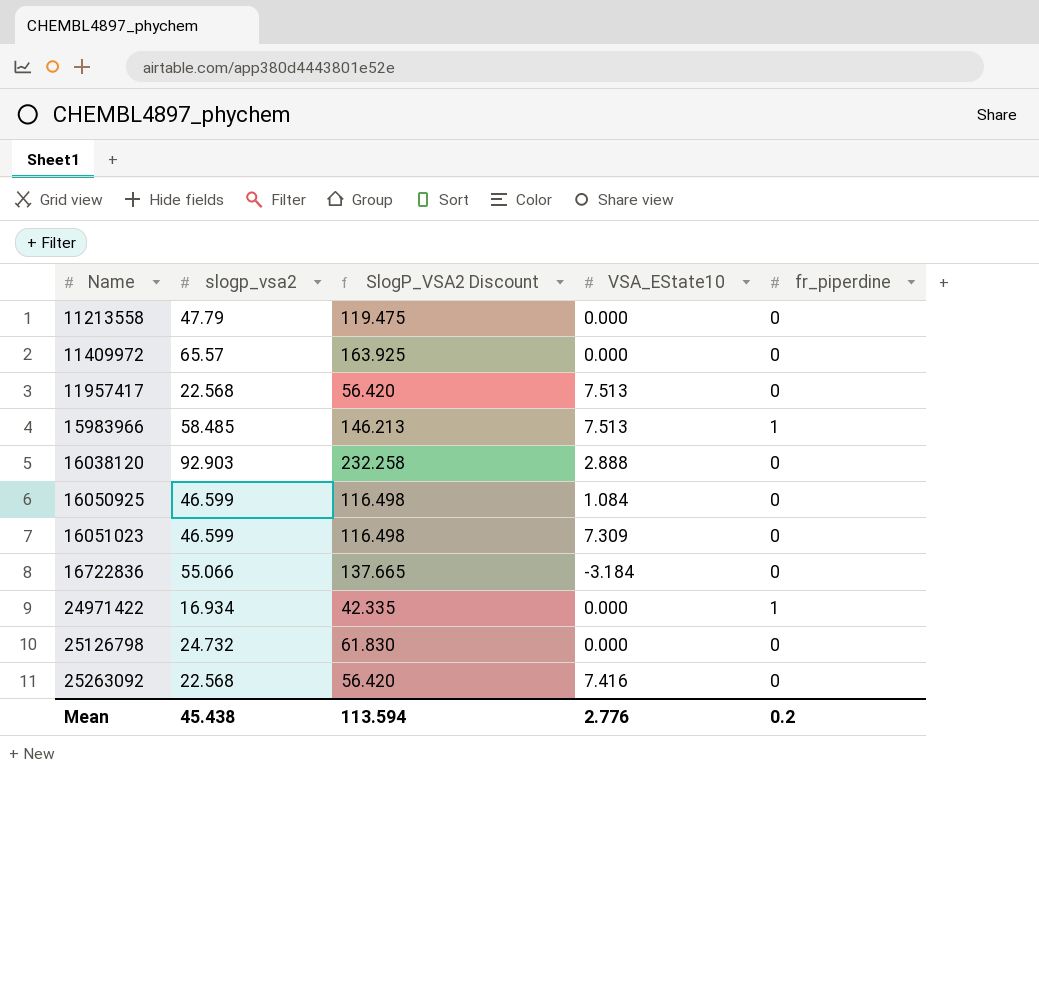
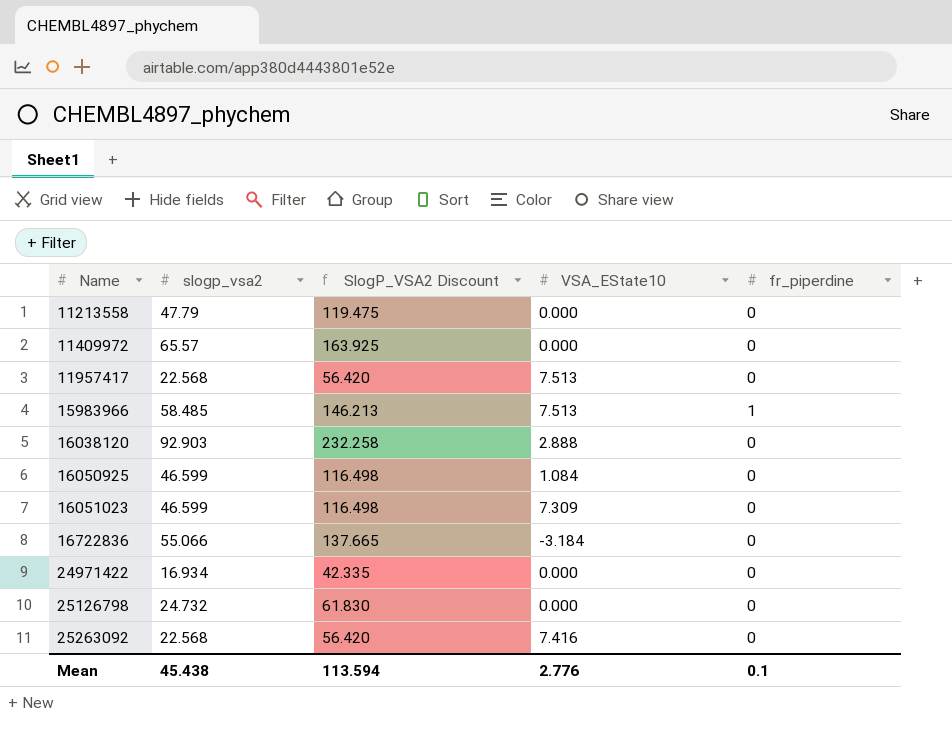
24971422 | fr_piperdine: 1 -> 0
Mean | fr_piperdine: 0.2 -> 0.1

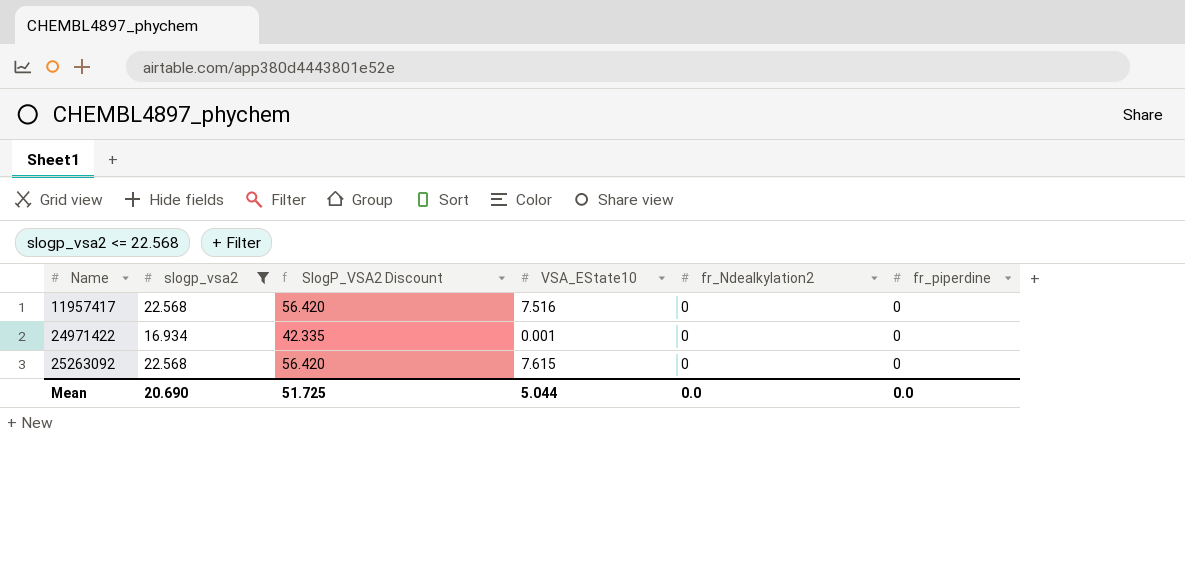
filter: none -> slogp_vsa2 <= 22.568
column fr_Ndealkylation2 | position: none -> 5
11957417 | VSA_EState10: 7.513 -> 7.516
24971422 | VSA_EState10: 0.000 -> 0.001
25263092 | VSA_EState10: 7.416 -> 7.615
Mean | slogp_vsa2: 45.438 -> 20.690
Mean | SlogP_VSA2 Discount: 113.594 -> 51.725
Mean | VSA_EState10: 2.776 -> 5.044
Mean | fr_piperdine: 0.1 -> 0.0

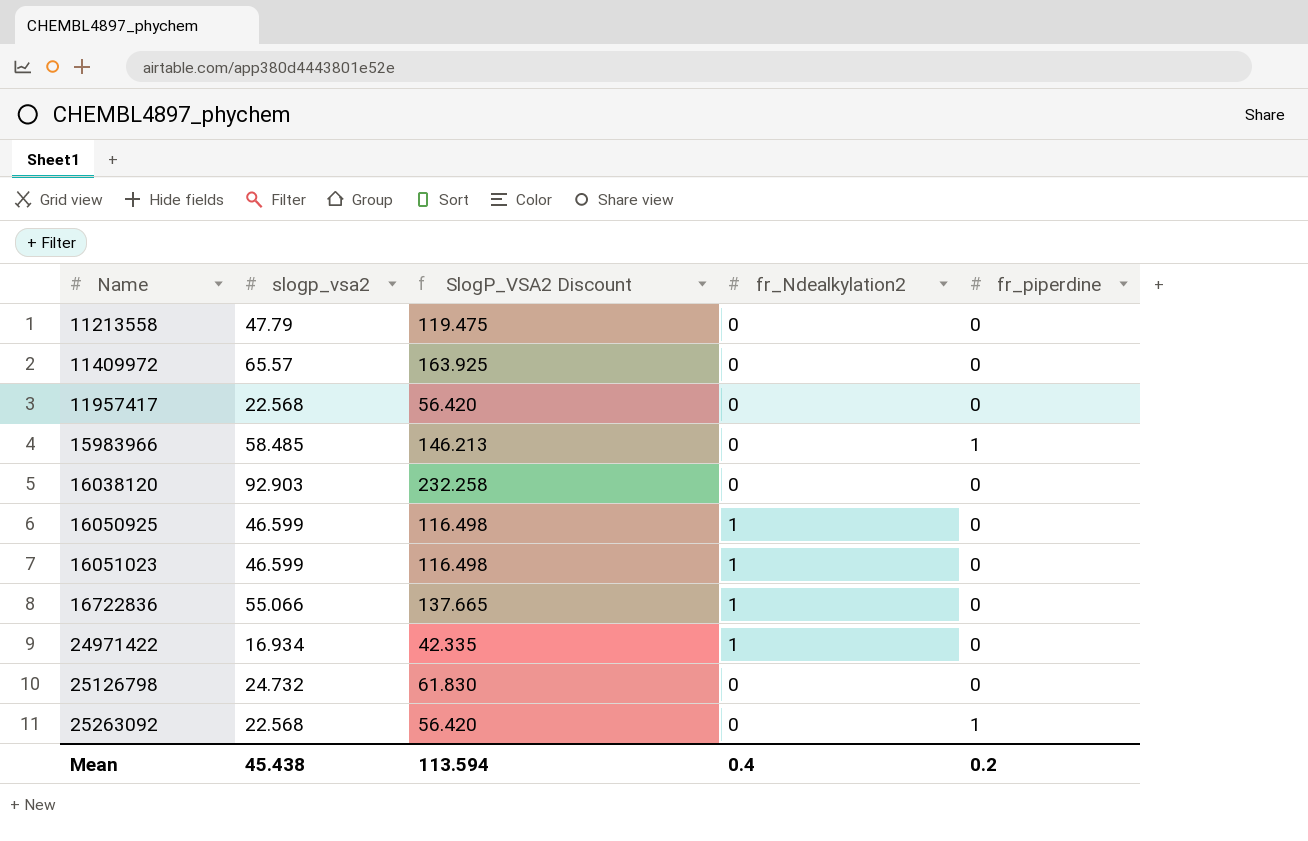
filter: slogp_vsa2 <= 22.568 -> none
column VSA_EState10 | position: 4 -> none
24971422 | fr_Ndealkylation2: 0 -> 1
25263092 | fr_piperdine: 0 -> 1
Mean | slogp_vsa2: 20.690 -> 45.438
Mean | SlogP_VSA2 Discount: 51.725 -> 113.594
Mean | fr_Ndealkylation2: 0.0 -> 0.4
Mean | fr_piperdine: 0.0 -> 0.2

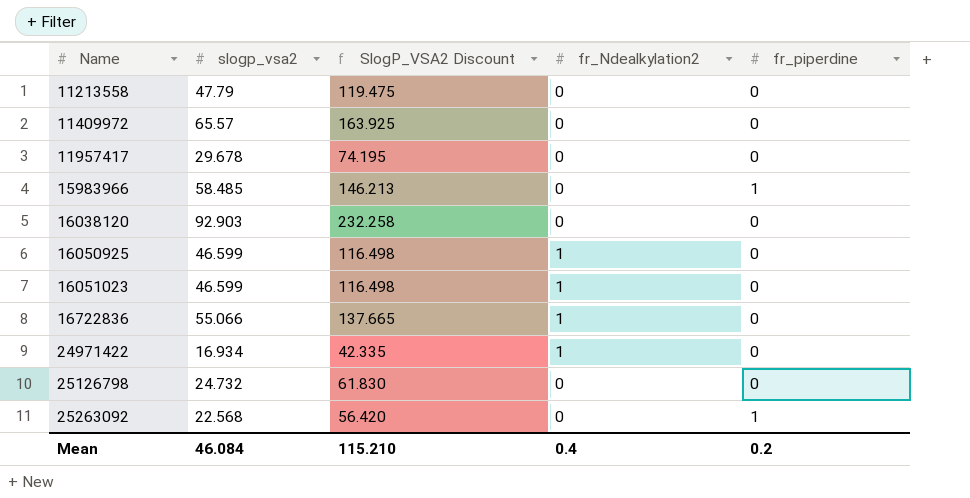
11957417 | slogp_vsa2: 22.568 -> 29.678
11957417 | SlogP_VSA2 Discount: 56.420 -> 74.195
Mean | slogp_vsa2: 45.438 -> 46.084
Mean | SlogP_VSA2 Discount: 113.594 -> 115.210

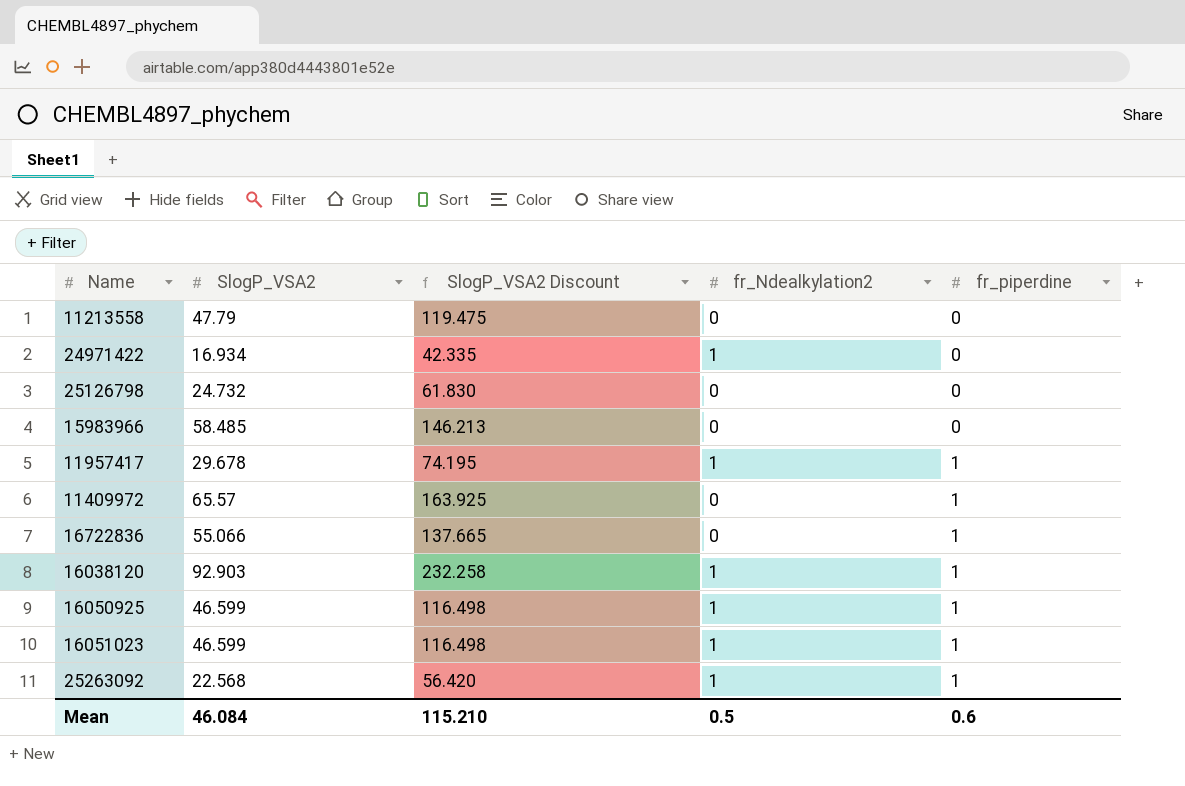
row order: Name ascending -> fr_piperdine ascending
column name: slogp_vsa2 -> SlogP_VSA2
15983966 | fr_piperdine: 1 -> 0
11957417 | fr_Ndealkylation2: 0 -> 1
11957417 | fr_piperdine: 0 -> 1
11409972 | fr_piperdine: 0 -> 1
16722836 | fr_Ndealkylation2: 1 -> 0
16722836 | fr_piperdine: 0 -> 1
16038120 | fr_Ndealkylation2: 0 -> 1
16038120 | fr_piperdine: 0 -> 1
16050925 | fr_piperdine: 0 -> 1
16051023 | fr_piperdine: 0 -> 1
25263092 | fr_Ndealkylation2: 0 -> 1
Mean | fr_Ndealkylation2: 0.4 -> 0.5
Mean | fr_piperdine: 0.2 -> 0.6

